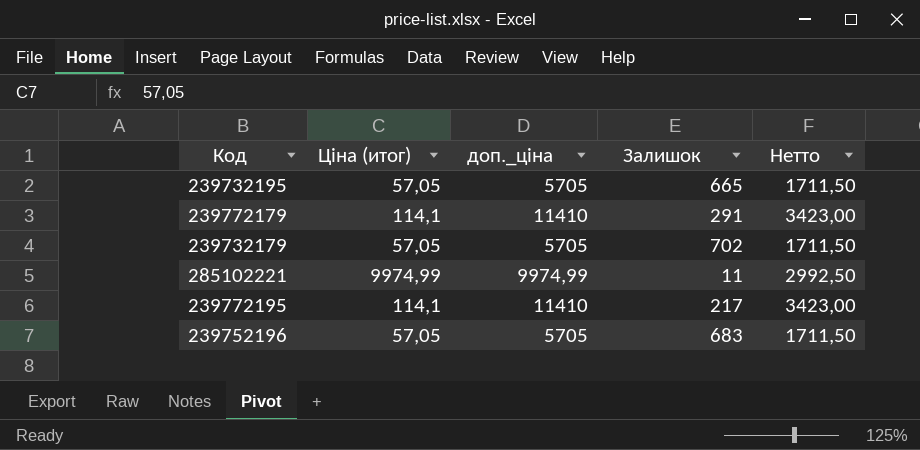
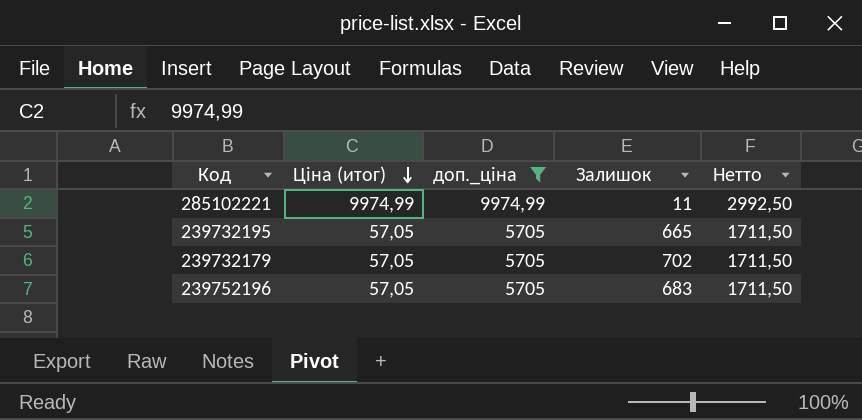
filter: none -> доп._ціна != 11410
row order: none -> Ціна (итог) descending

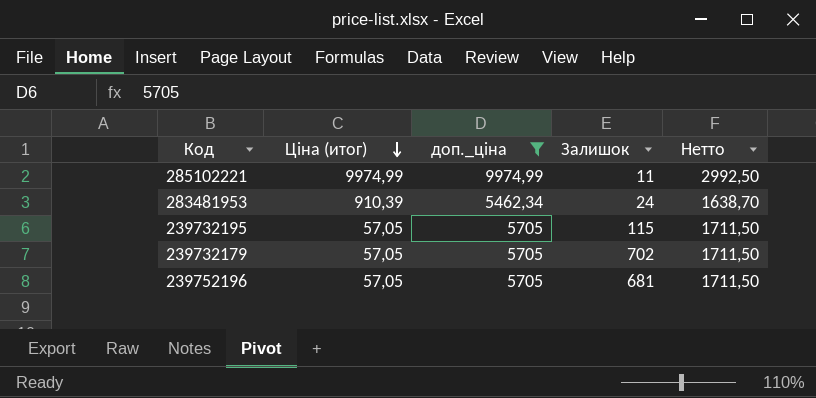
row 283481953: none -> 910,39 | 5462,34 | 24 | 1638,70
239732195 | Залишок: 665 -> 115
239752196 | Залишок: 683 -> 681

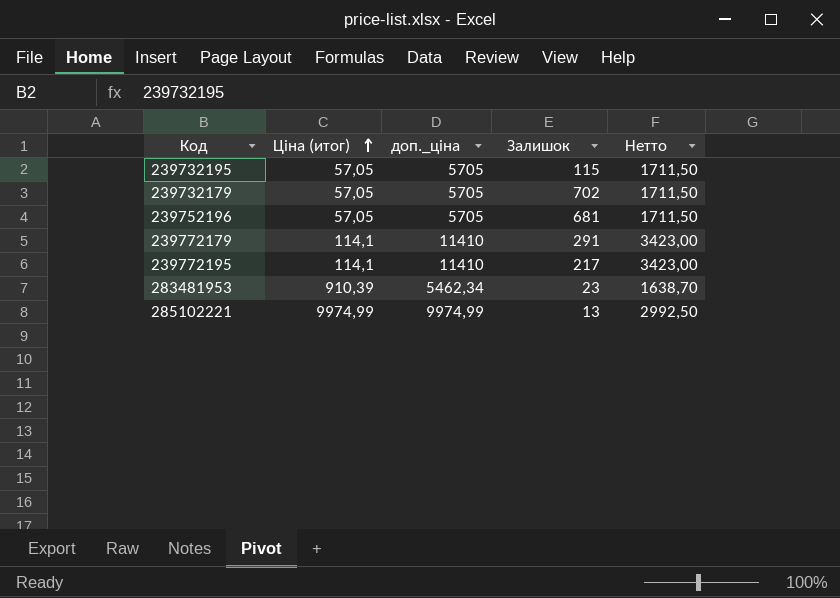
filter: доп._ціна != 11410 -> none
row order: Ціна (итог) descending -> Ціна (итог) ascending
283481953 | Залишок: 24 -> 23
285102221 | Залишок: 11 -> 13

